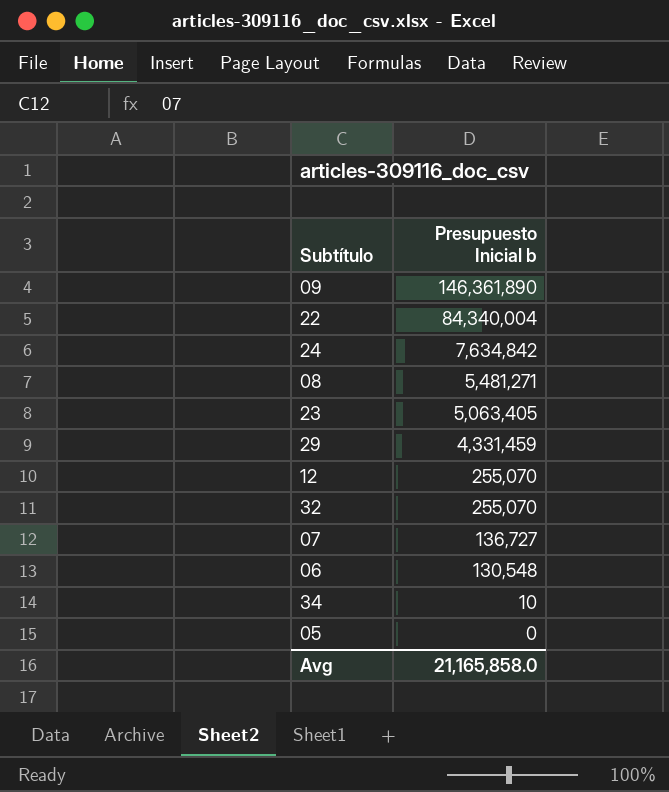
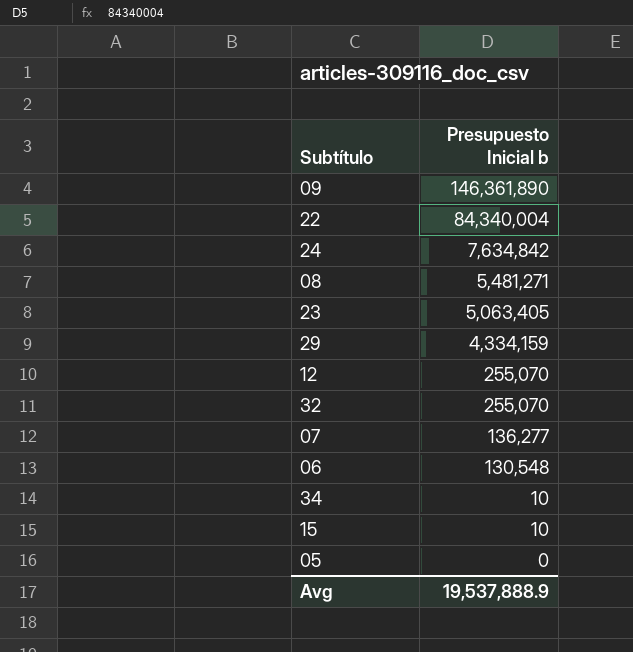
29 | Presupuesto Inicial b: 4,331,459 -> 4,334,159
07 | Presupuesto Inicial b: 136,727 -> 136,277
row 15: none -> 10
Avg | Presupuesto Inicial b: 21,165,858.0 -> 19,537,888.9

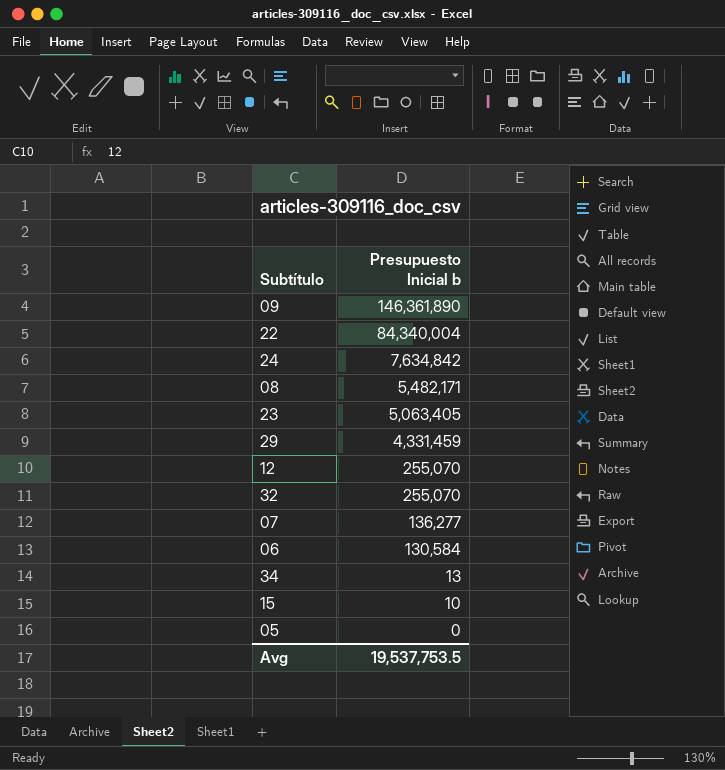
08 | Presupuesto Inicial b: 5,481,271 -> 5,482,171
29 | Presupuesto Inicial b: 4,334,159 -> 4,331,459
06 | Presupuesto Inicial b: 130,548 -> 130,584
34 | Presupuesto Inicial b: 10 -> 13
Avg | Presupuesto Inicial b: 19,537,888.9 -> 19,537,753.5

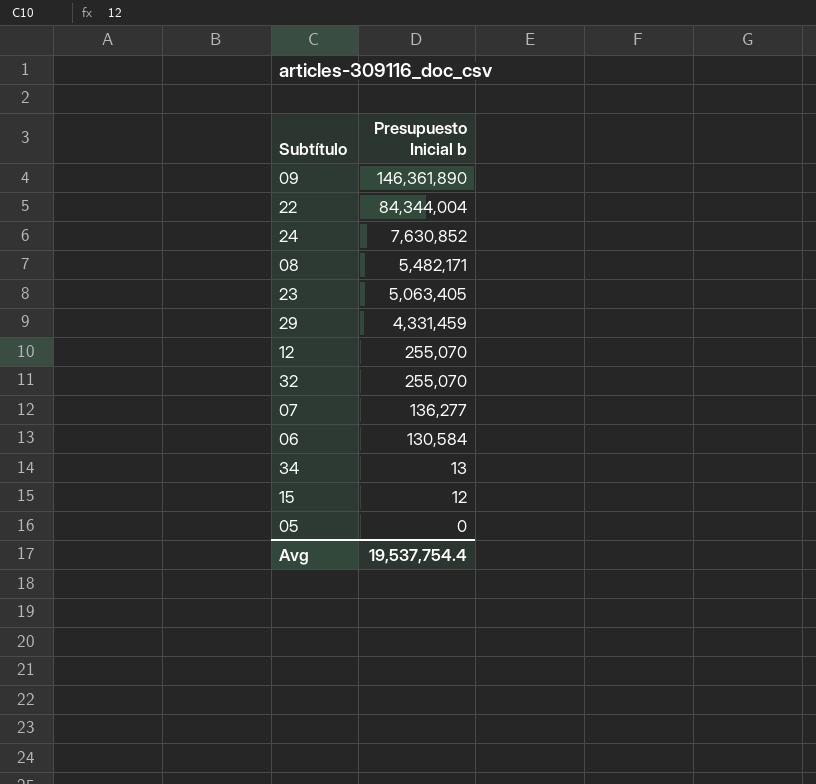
22 | Presupuesto Inicial b: 84,340,004 -> 84,344,004
24 | Presupuesto Inicial b: 7,634,842 -> 7,630,852
15 | Presupuesto Inicial b: 10 -> 12
Avg | Presupuesto Inicial b: 19,537,753.5 -> 19,537,754.4

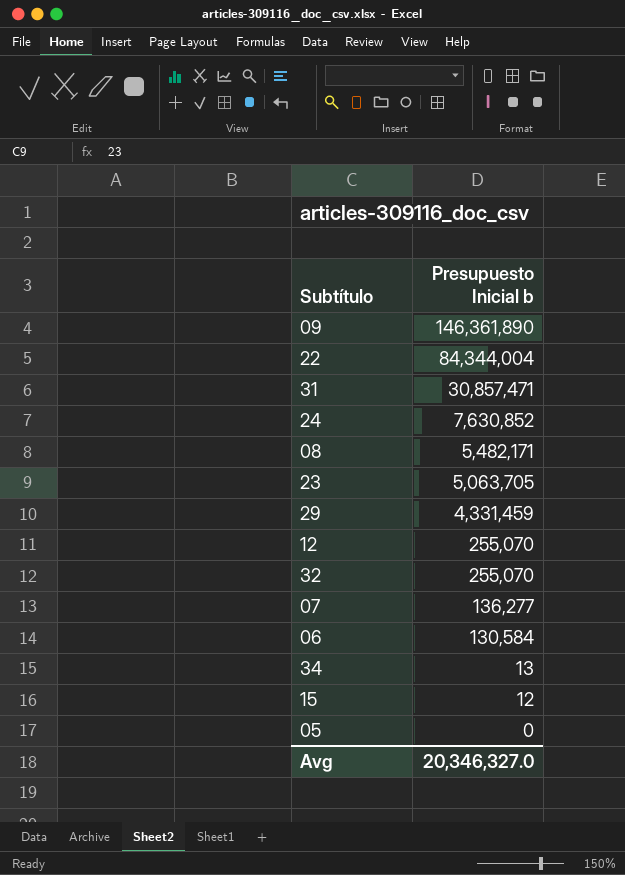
row 31: none -> 30,857,471
23 | Presupuesto Inicial b: 5,063,405 -> 5,063,705
Avg | Presupuesto Inicial b: 19,537,754.4 -> 20,346,327.0

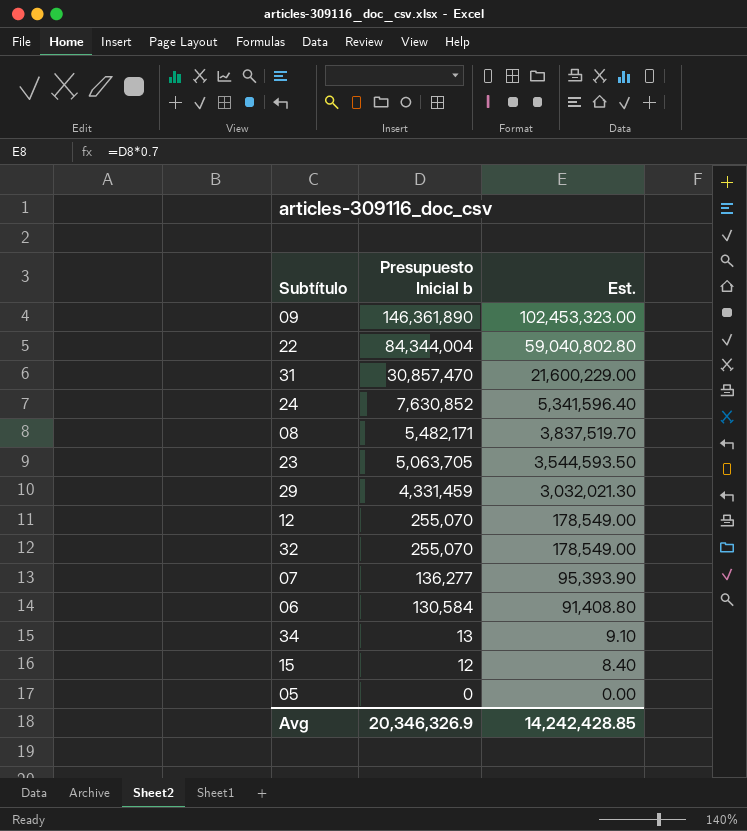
column Est. | formula: none -> [Presupuesto Inicial b] * 0.7
31 | Presupuesto Inicial b: 30,857,471 -> 30,857,470
Avg | Presupuesto Inicial b: 20,346,327.0 -> 20,346,326.9

